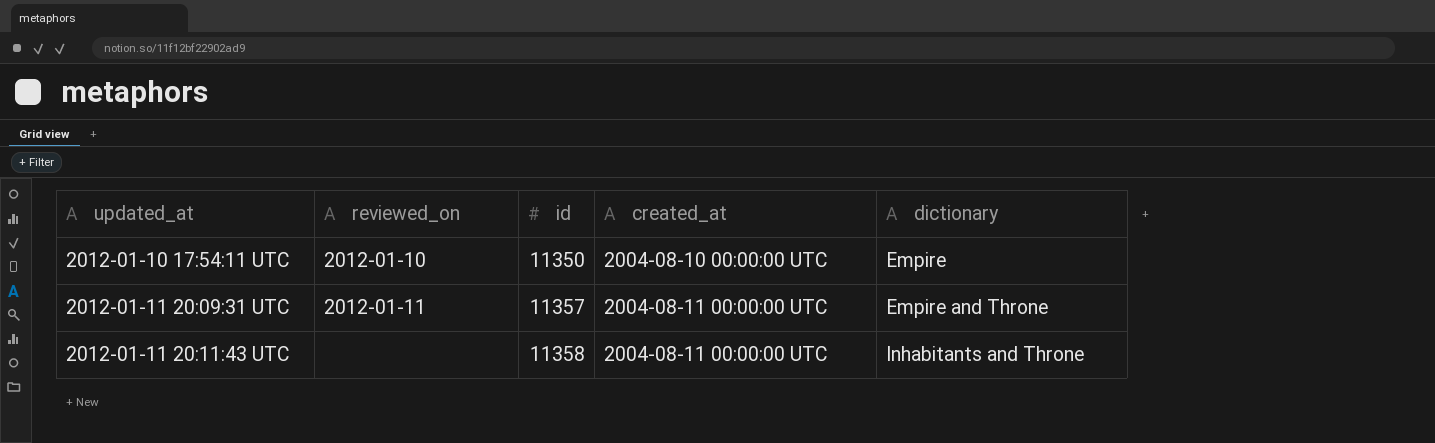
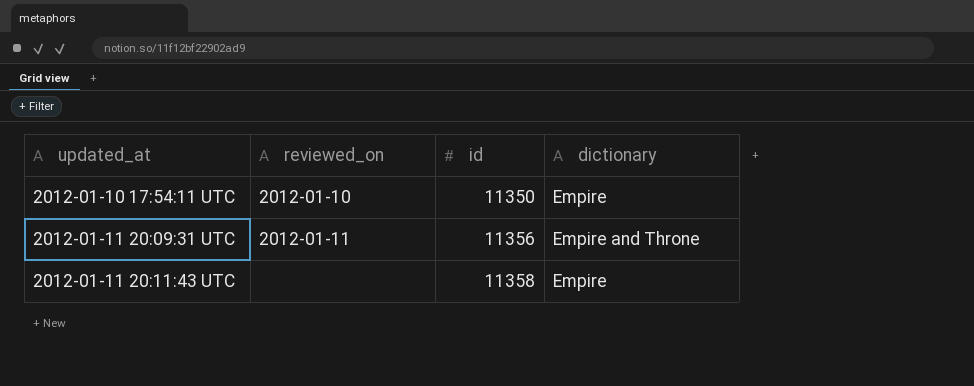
column created_at | position: 4 -> none
2012-01-11 20:09:31 UTC | id: 11357 -> 11356
2012-01-11 20:11:43 UTC | dictionary: Inhabitants and Throne -> Empire

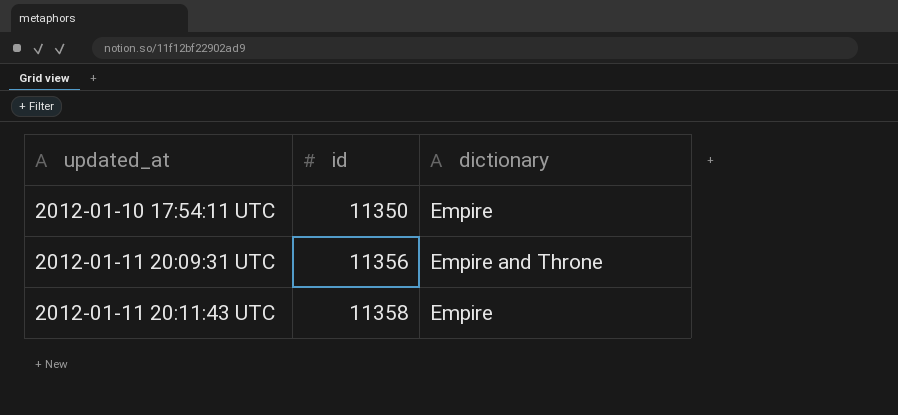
column reviewed_on | position: 2 -> none

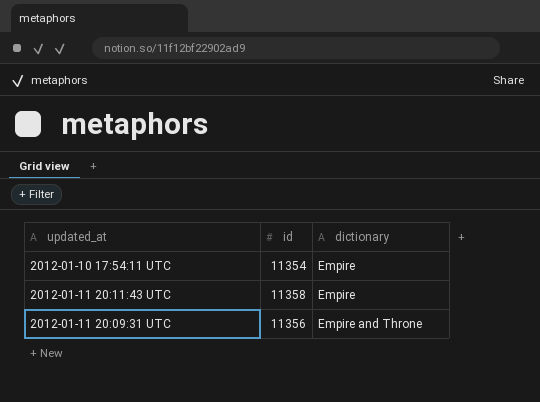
row order: updated_at ascending -> dictionary ascending
2012-01-10 17:54:11 UTC | id: 11350 -> 11354

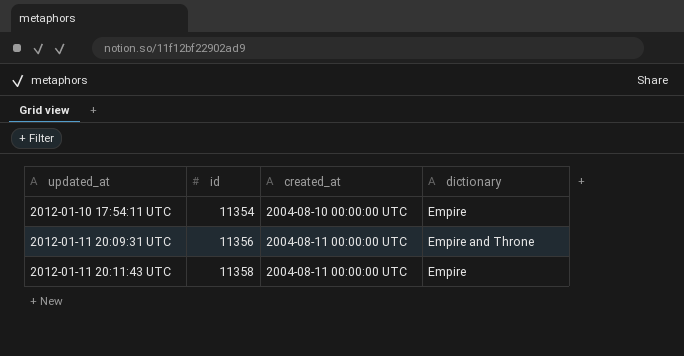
row order: dictionary ascending -> updated_at ascending
column created_at | position: none -> 3

